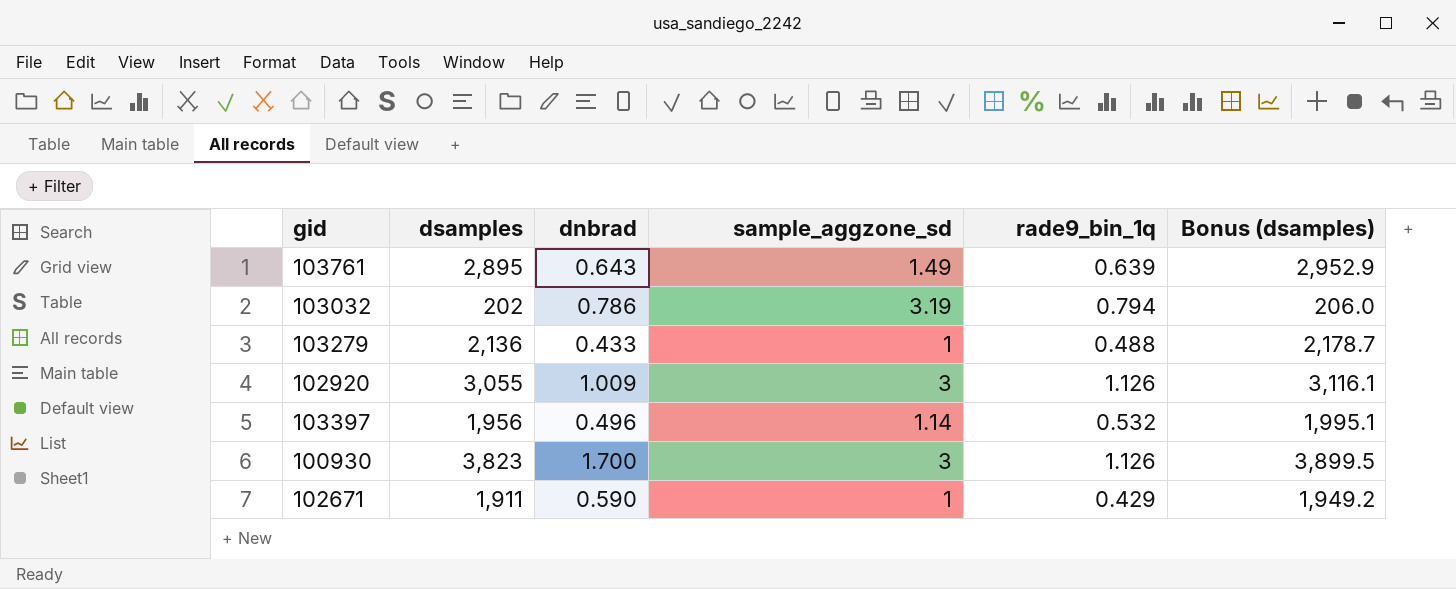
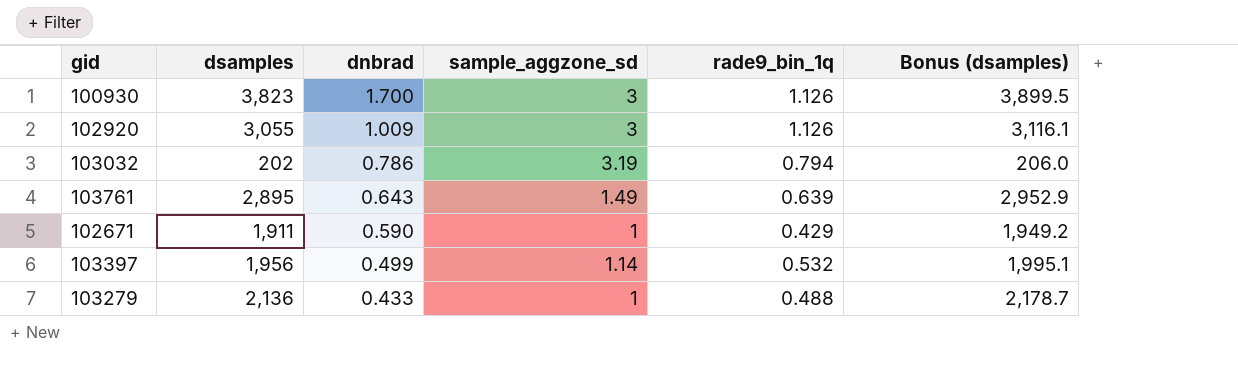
row order: none -> dnbrad descending
103397 | dnbrad: 0.496 -> 0.499

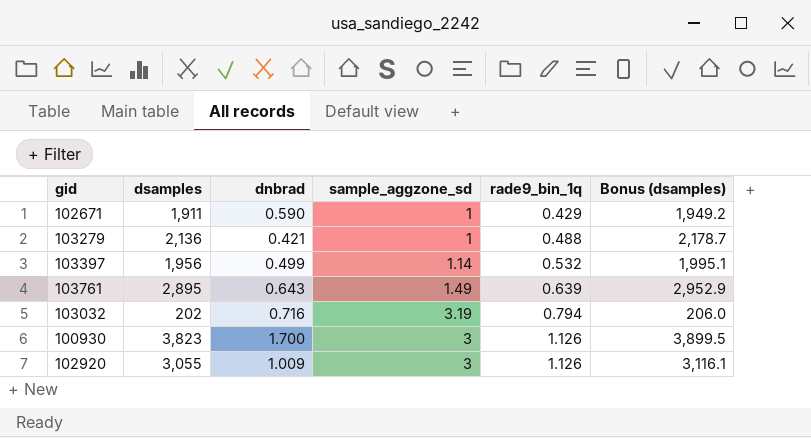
row order: dnbrad descending -> rade9_bin_1q ascending
103279 | dnbrad: 0.433 -> 0.421
103032 | dnbrad: 0.786 -> 0.716

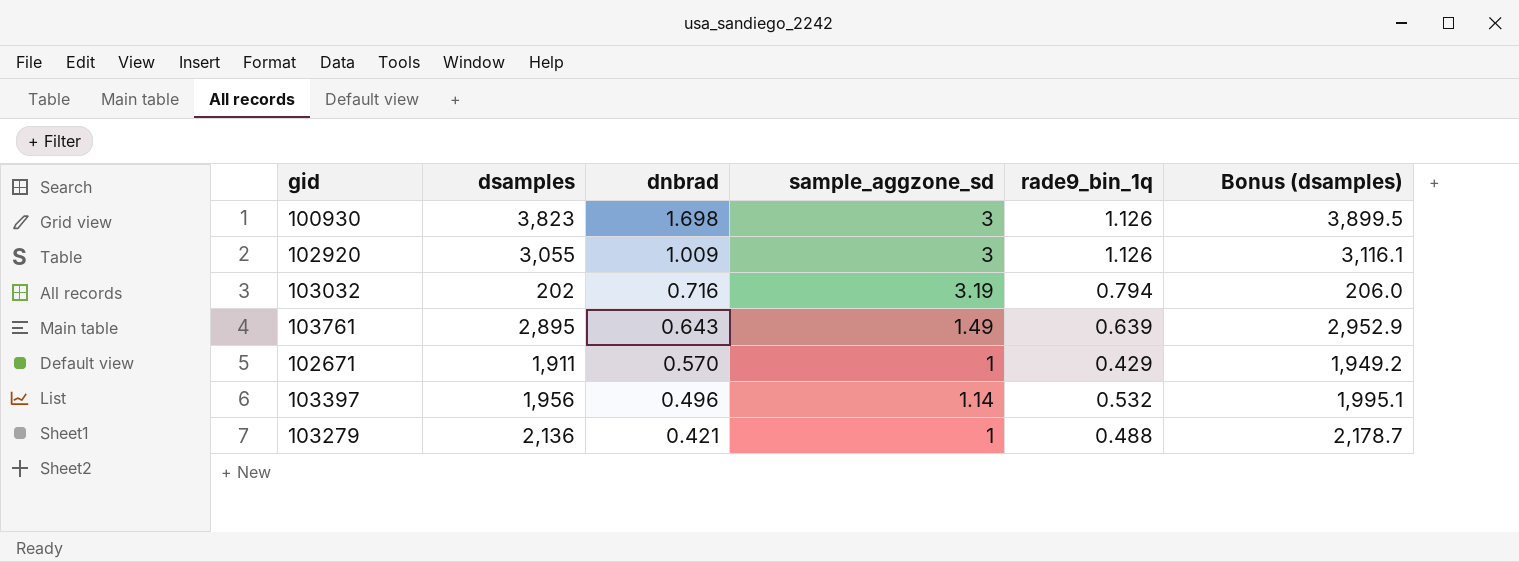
row order: rade9_bin_1q ascending -> dnbrad descending
100930 | dnbrad: 1.700 -> 1.698
102671 | dnbrad: 0.590 -> 0.570
103397 | dnbrad: 0.499 -> 0.496

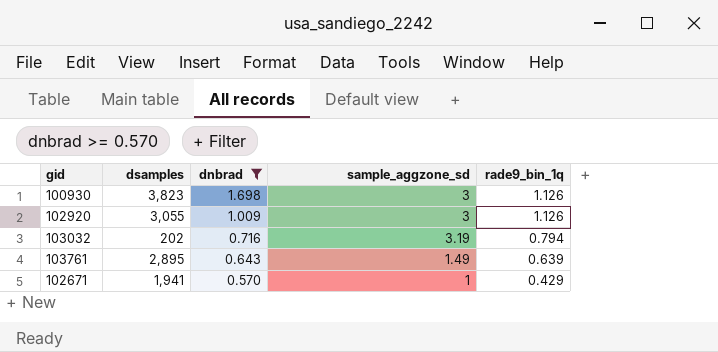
filter: none -> dnbrad >= 0.570
column Bonus (dsamples) | formula: [dsamples] * 1.02 -> none
102671 | dsamples: 1,911 -> 1,941

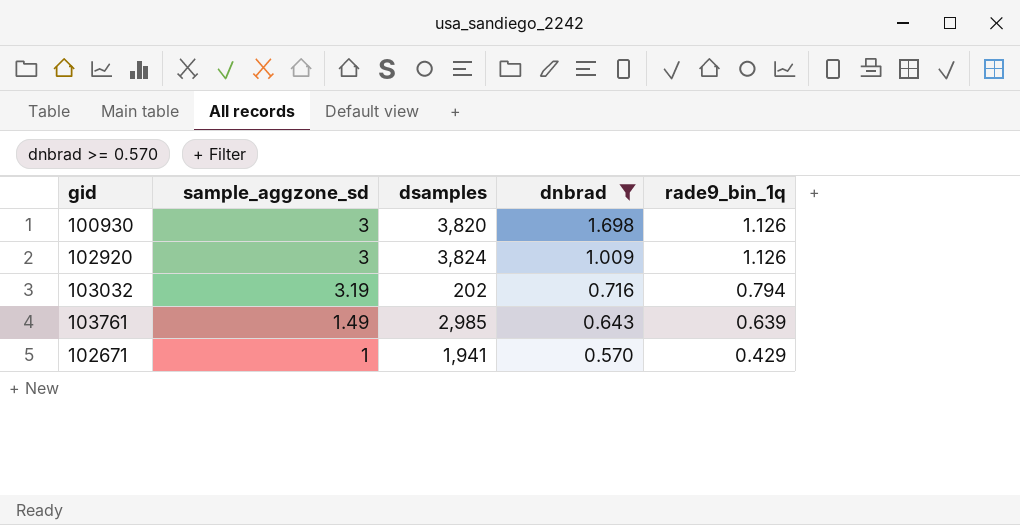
column sample_aggzone_sd | position: 4 -> 2
100930 | dsamples: 3,823 -> 3,820
102920 | dsamples: 3,055 -> 3,824
103761 | dsamples: 2,895 -> 2,985

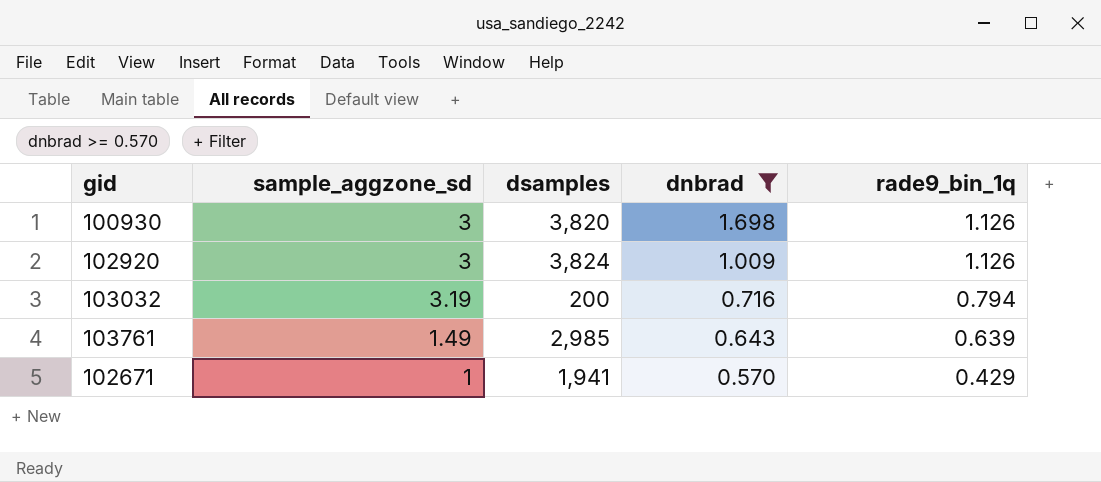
103032 | dsamples: 202 -> 200

